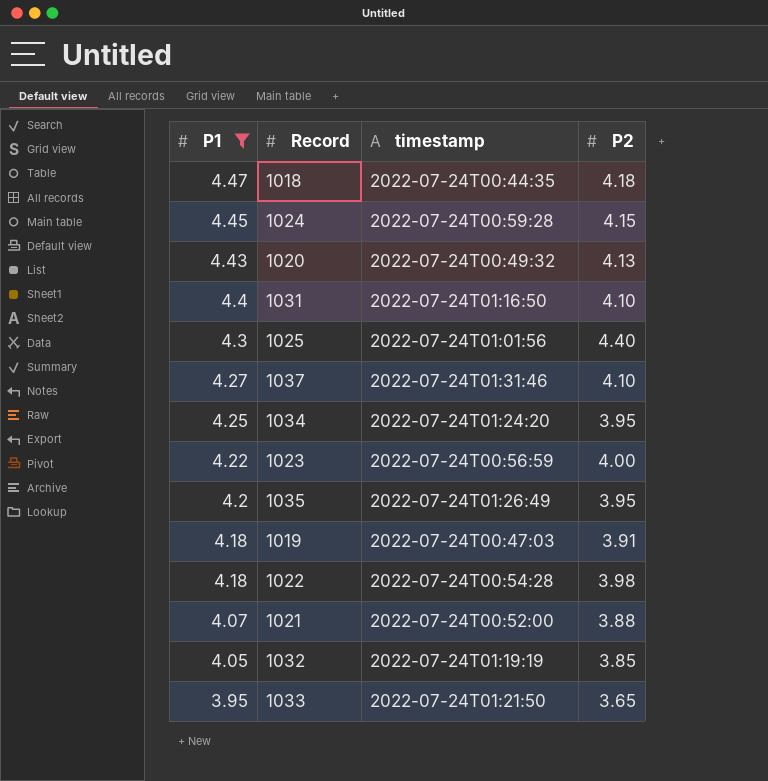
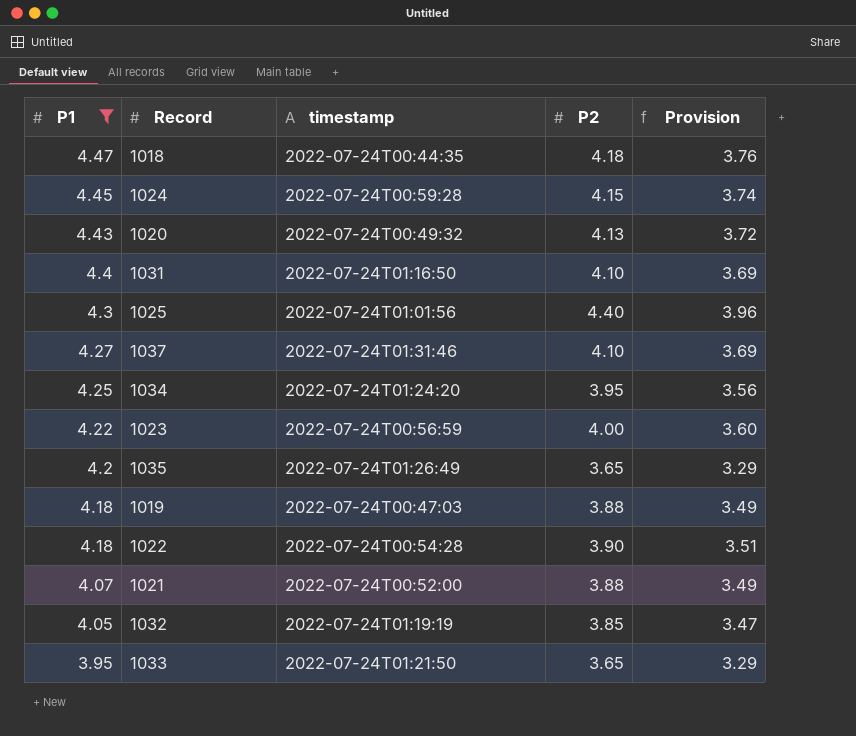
column Provision | formula: none -> [P2] * 0.9
1035 | P2: 3.95 -> 3.65
1019 | P2: 3.91 -> 3.88
1022 | P2: 3.98 -> 3.90

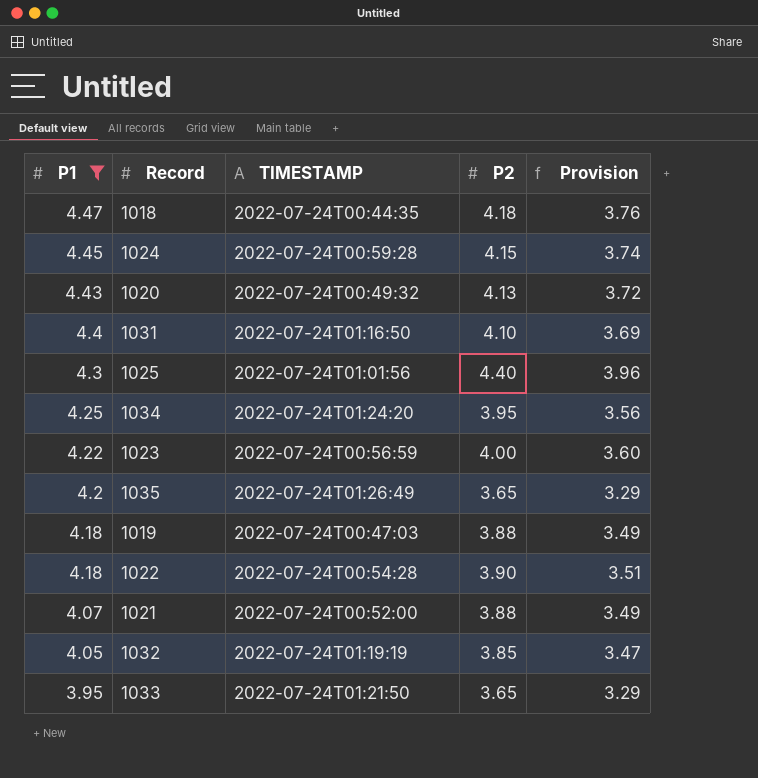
column name: timestamp -> TIMESTAMP
row 1037: 4.27 | 2022-07-24T01:31:46 | 4.10 | 3.69 -> none

